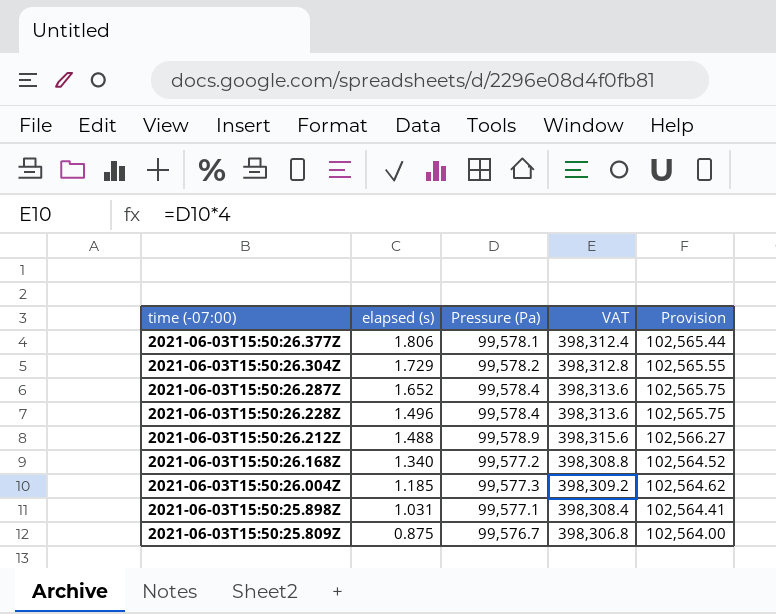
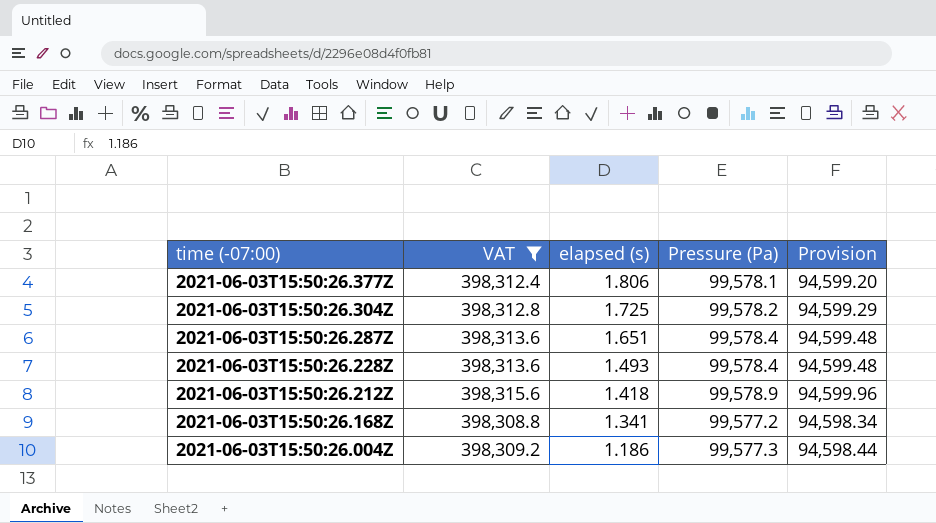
filter: none -> VAT >= 398,308.8
column VAT | position: 4 -> 2
column Provision | formula: [Pressure (Pa)] * 1.03 -> [Pressure (Pa)] * 0.95
2021-06-03T15:50:26.304Z | elapsed (s): 1.729 -> 1.725
2021-06-03T15:50:26.287Z | elapsed (s): 1.652 -> 1.651
2021-06-03T15:50:26.228Z | elapsed (s): 1.496 -> 1.493
2021-06-03T15:50:26.212Z | elapsed (s): 1.488 -> 1.418
2021-06-03T15:50:26.168Z | elapsed (s): 1.340 -> 1.341
2021-06-03T15:50:26.004Z | elapsed (s): 1.185 -> 1.186

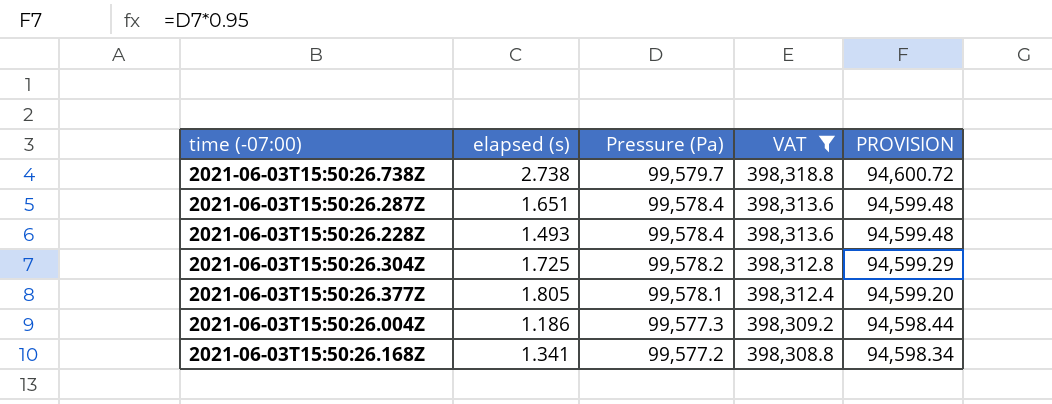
row order: time (-07:00) descending -> Pressure (Pa) descending
column VAT | position: 2 -> 4
column name: Provision -> PROVISION
row 2021-06-03T15:50:26.212Z: 398,315.6 | 1.418 | 99,578.9 | 94,599.96 -> none
row 2021-06-03T15:50:26.738Z: none -> 2.738 | 99,579.7 | 398,318.8 | 94,600.72
2021-06-03T15:50:26.377Z | elapsed (s): 1.806 -> 1.805

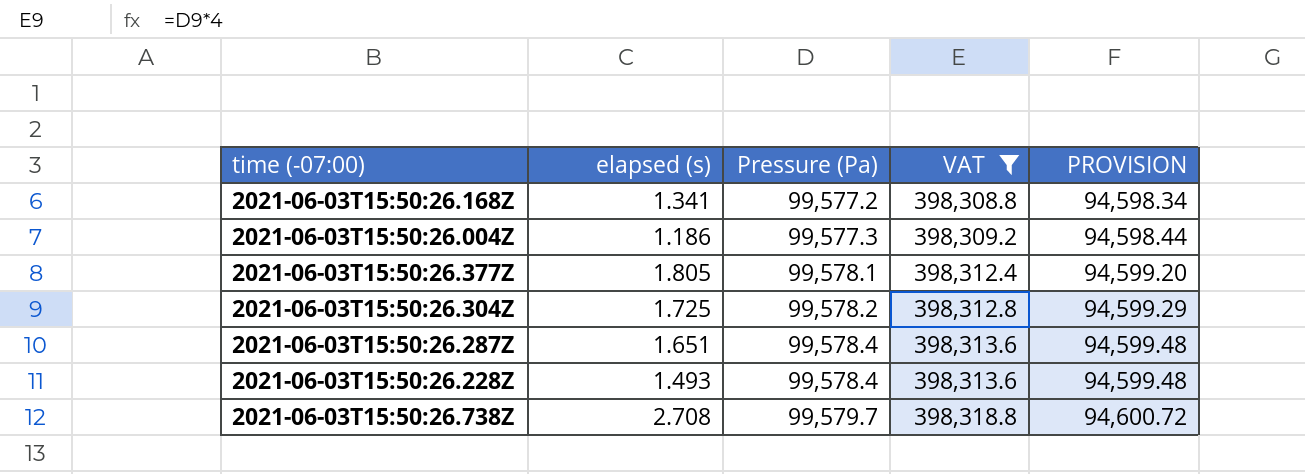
row order: Pressure (Pa) descending -> Pressure (Pa) ascending
2021-06-03T15:50:26.738Z | elapsed (s): 2.738 -> 2.708

